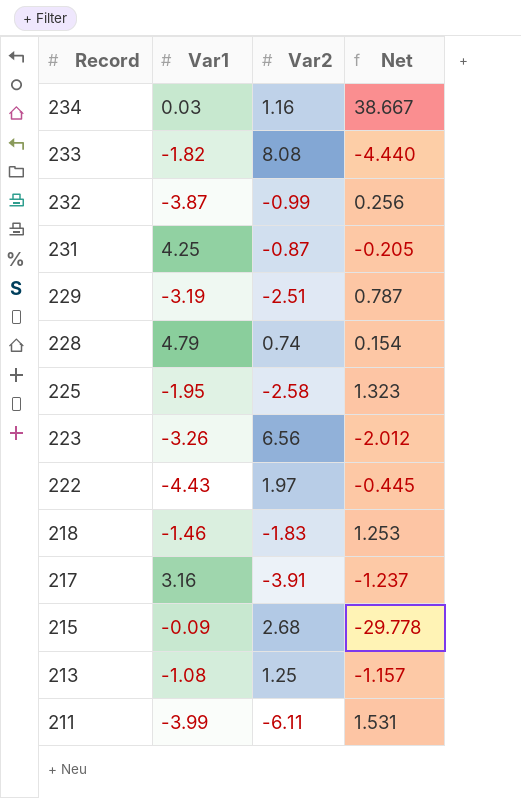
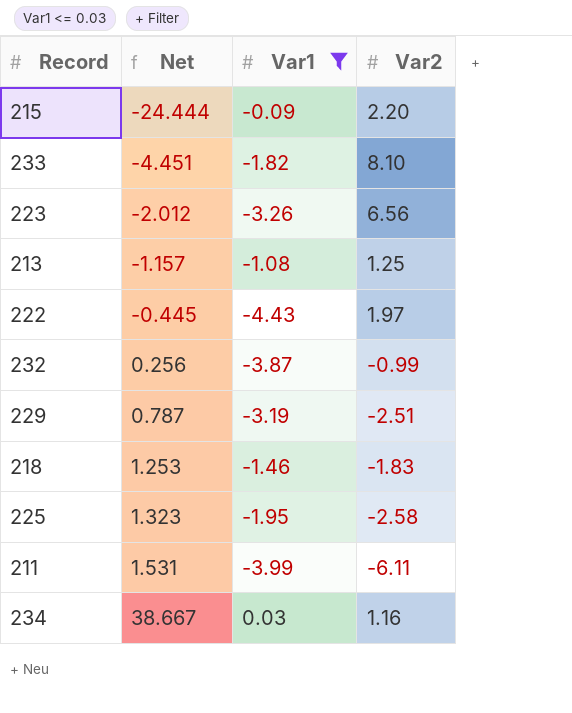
filter: none -> Var1 <= 0.03
row order: Record descending -> Net ascending
column Net | position: 4 -> 2
215 | Net: -29.778 -> -24.444
215 | Var2: 2.68 -> 2.20
233 | Net: -4.440 -> -4.451
233 | Var2: 8.08 -> 8.10

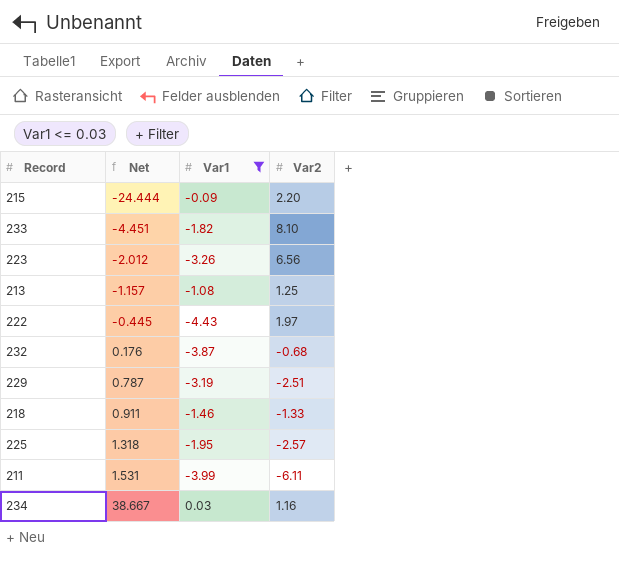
232 | Net: 0.256 -> 0.176
232 | Var2: -0.99 -> -0.68
218 | Net: 1.253 -> 0.911
218 | Var2: -1.83 -> -1.33
225 | Net: 1.323 -> 1.318
225 | Var2: -2.58 -> -2.57

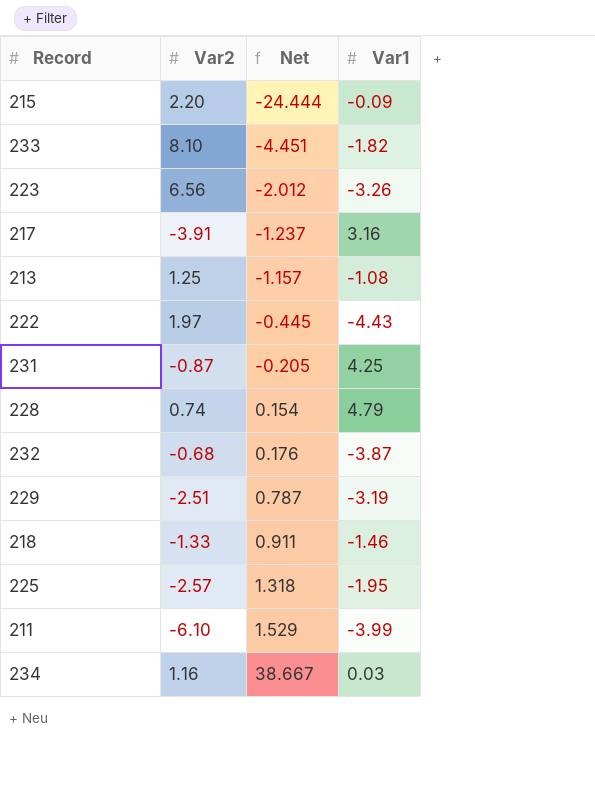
filter: Var1 <= 0.03 -> none
column Var2 | position: 4 -> 2
211 | Var2: -6.11 -> -6.10
211 | Net: 1.531 -> 1.529

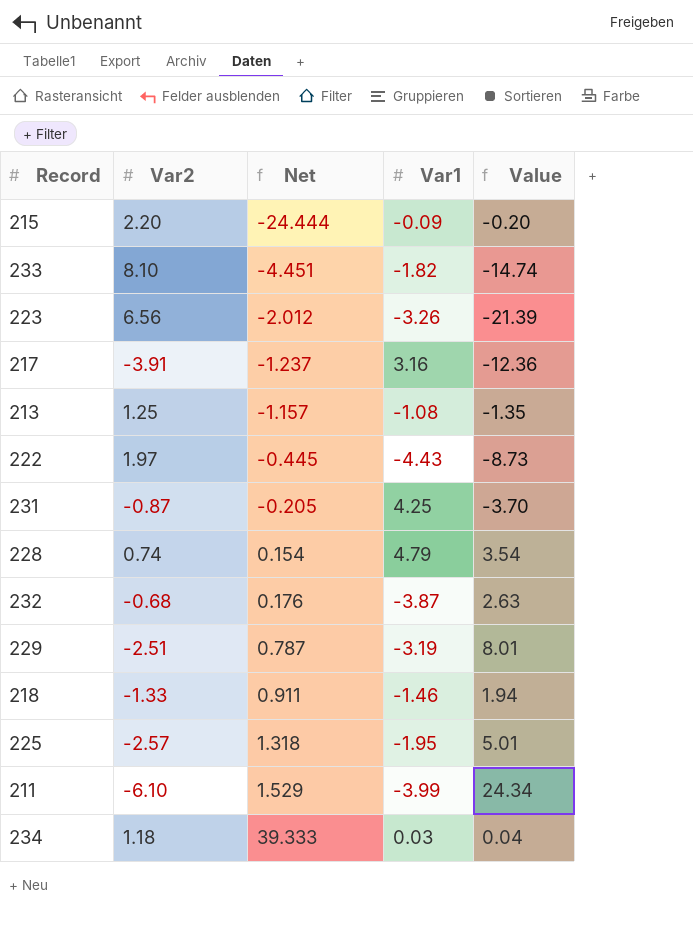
column Value | formula: none -> [Var2] * [Var1]
234 | Var2: 1.16 -> 1.18
234 | Net: 38.667 -> 39.333

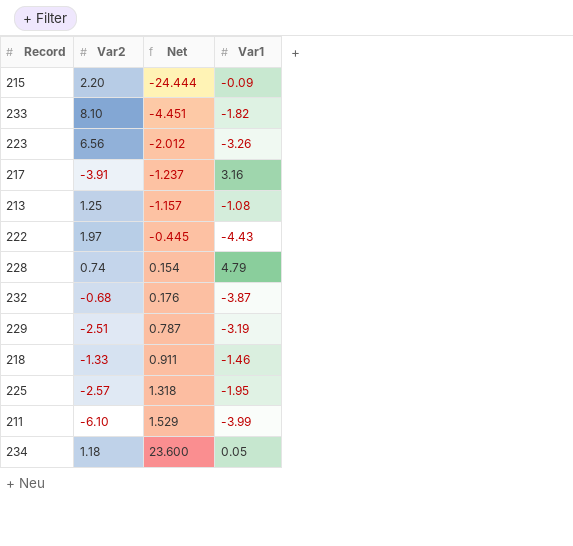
column Value | formula: [Var2] * [Var1] -> none
row 231: -0.87 | -0.205 | 4.25 | -3.70 -> none
234 | Net: 39.333 -> 23.600
234 | Var1: 0.03 -> 0.05

